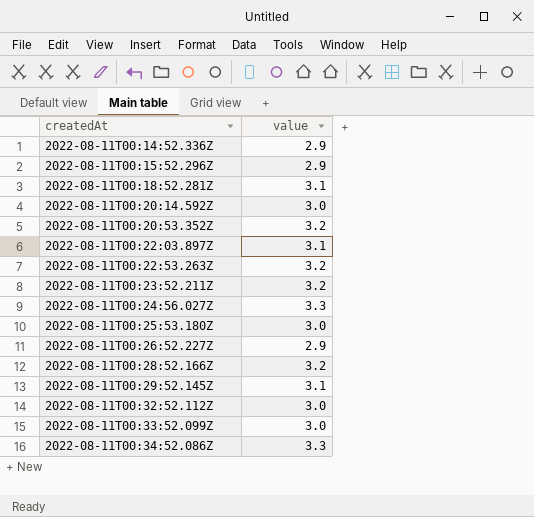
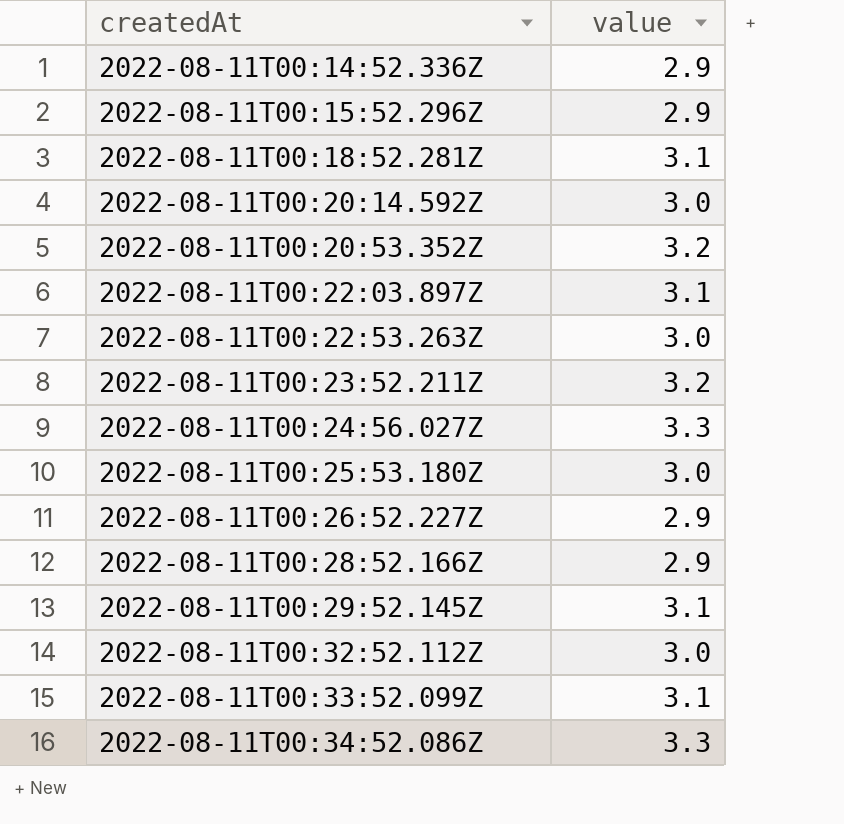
2022-08-11T00:22:53.263Z | value: 3.2 -> 3.0
2022-08-11T00:28:52.166Z | value: 3.2 -> 2.9
2022-08-11T00:33:52.099Z | value: 3.0 -> 3.1

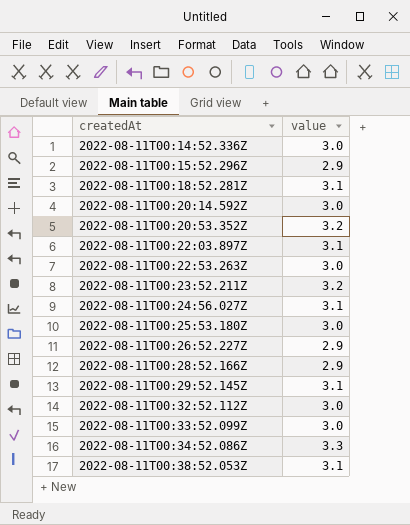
2022-08-11T00:14:52.336Z | value: 2.9 -> 3.0
2022-08-11T00:24:56.027Z | value: 3.3 -> 3.1
2022-08-11T00:33:52.099Z | value: 3.1 -> 3.0
row 2022-08-11T00:38:52.053Z: none -> 3.1

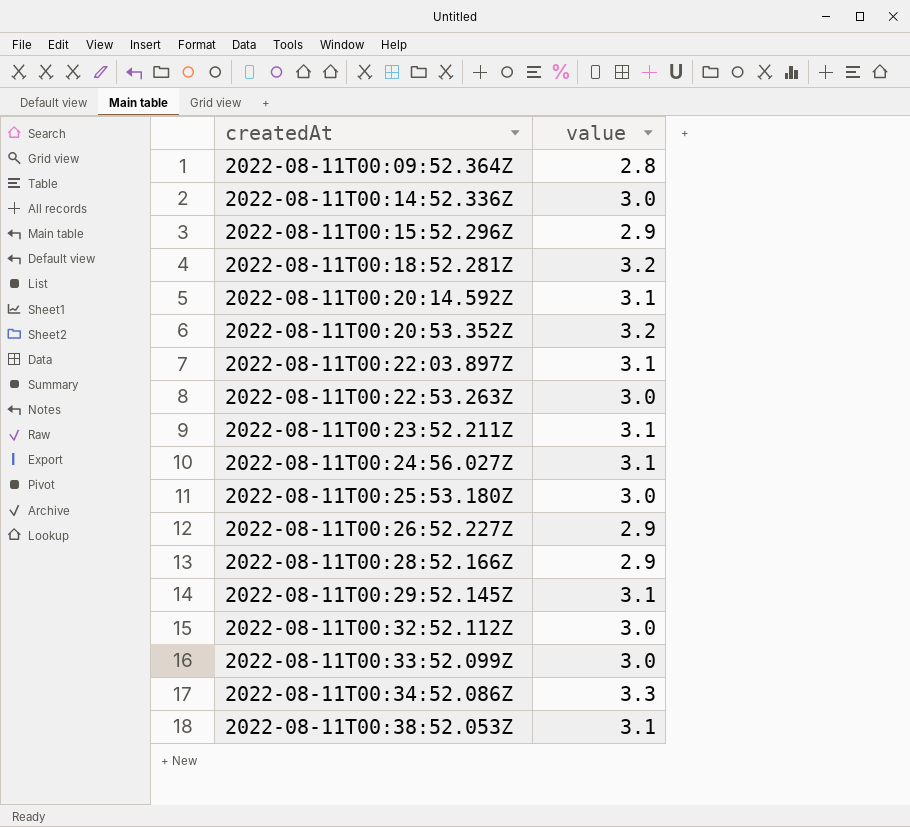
row 2022-08-11T00:09:52.364Z: none -> 2.8
2022-08-11T00:18:52.281Z | value: 3.1 -> 3.2
2022-08-11T00:20:14.592Z | value: 3.0 -> 3.1
2022-08-11T00:23:52.211Z | value: 3.2 -> 3.1

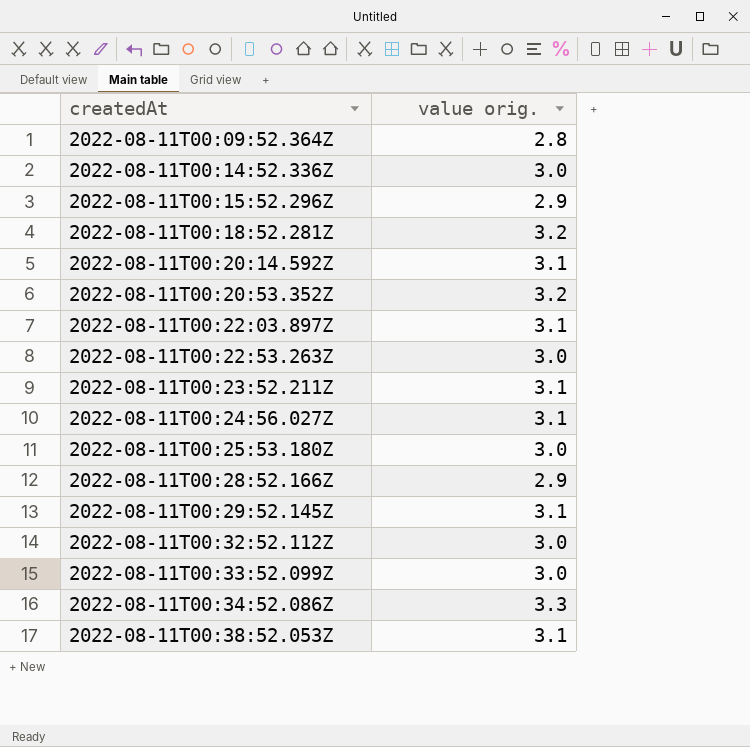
column name: value -> value orig.
row 2022-08-11T00:26:52.227Z: 2.9 -> none

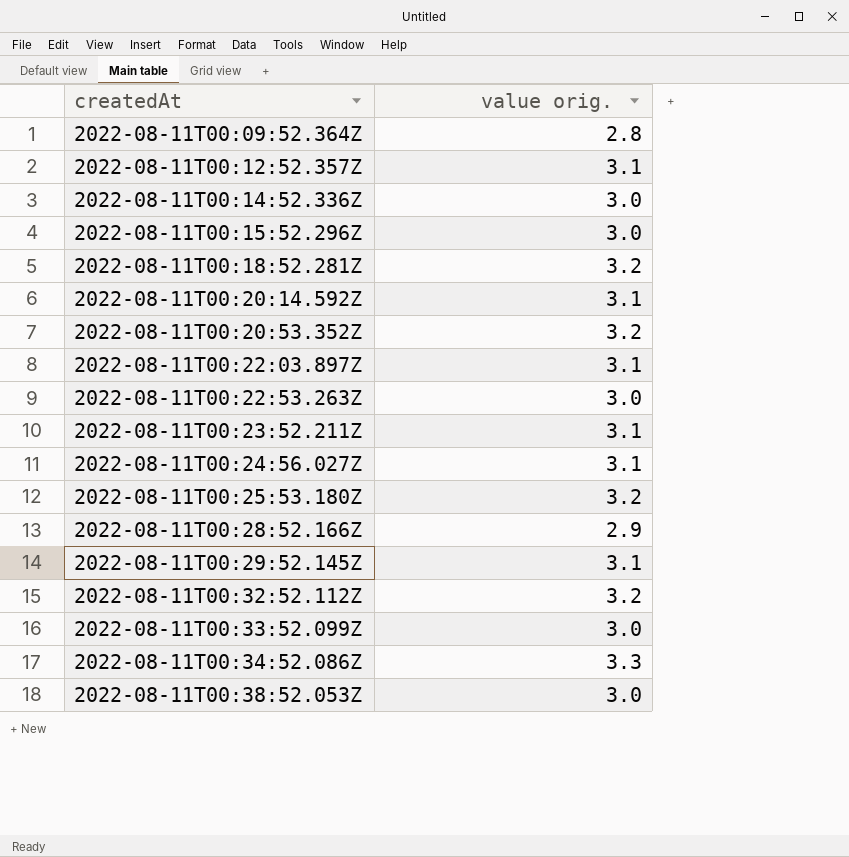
row 2022-08-11T00:12:52.357Z: none -> 3.1
2022-08-11T00:15:52.296Z | value orig.: 2.9 -> 3.0
2022-08-11T00:25:53.180Z | value orig.: 3.0 -> 3.2
2022-08-11T00:32:52.112Z | value orig.: 3.0 -> 3.2
2022-08-11T00:38:52.053Z | value orig.: 3.1 -> 3.0

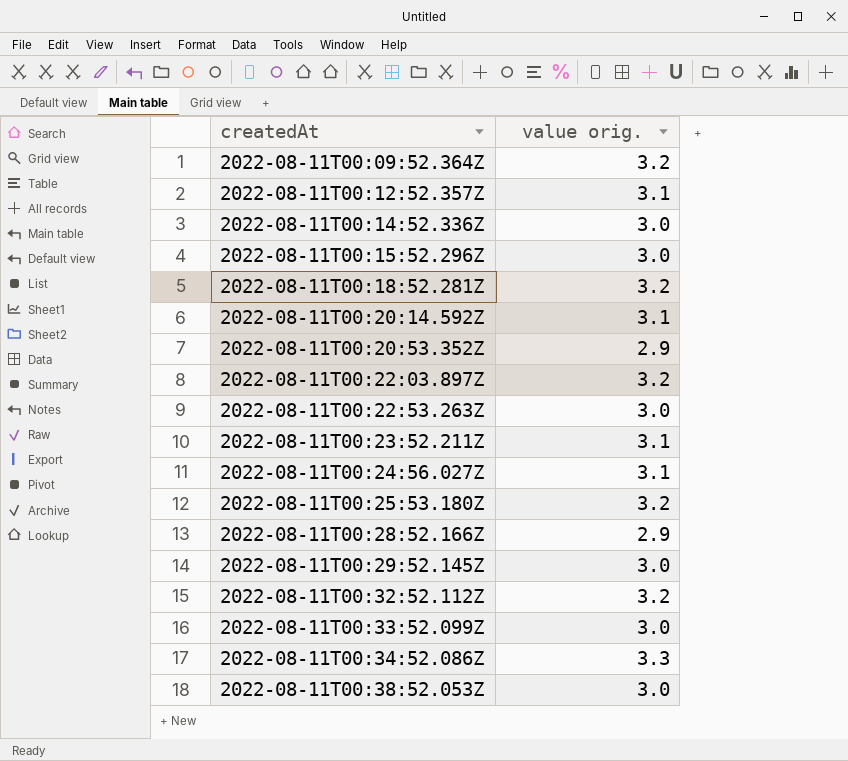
2022-08-11T00:09:52.364Z | value orig.: 2.8 -> 3.2
2022-08-11T00:20:53.352Z | value orig.: 3.2 -> 2.9
2022-08-11T00:22:03.897Z | value orig.: 3.1 -> 3.2
2022-08-11T00:29:52.145Z | value orig.: 3.1 -> 3.0

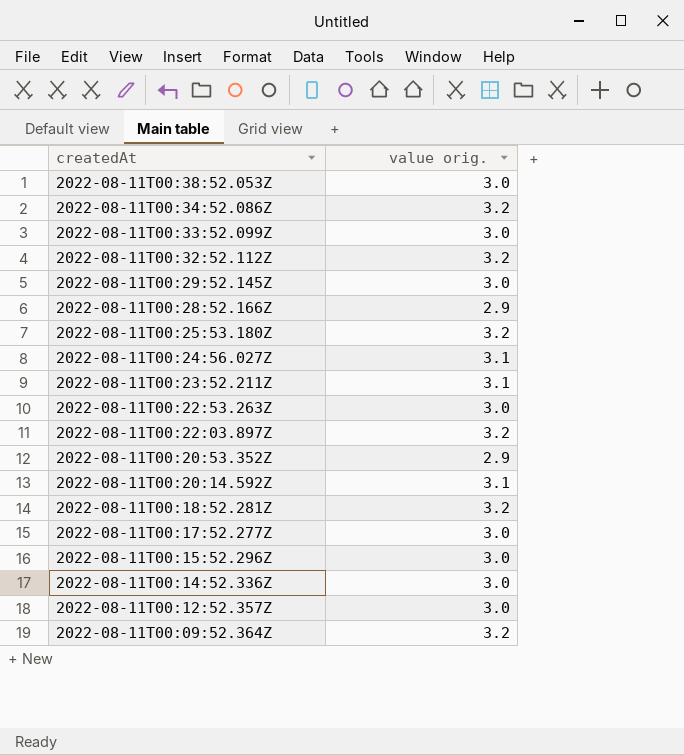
row order: createdAt ascending -> createdAt descending
2022-08-11T00:34:52.086Z | value orig.: 3.3 -> 3.2
row 2022-08-11T00:17:52.277Z: none -> 3.0
2022-08-11T00:12:52.357Z | value orig.: 3.1 -> 3.0

